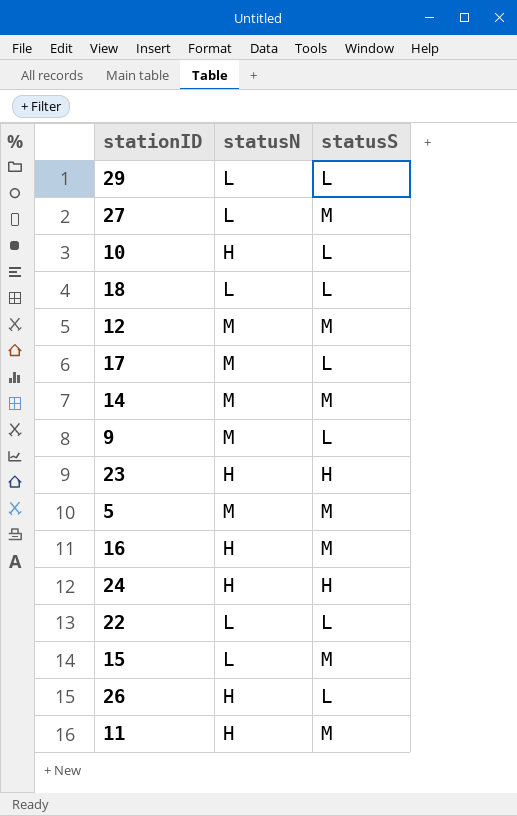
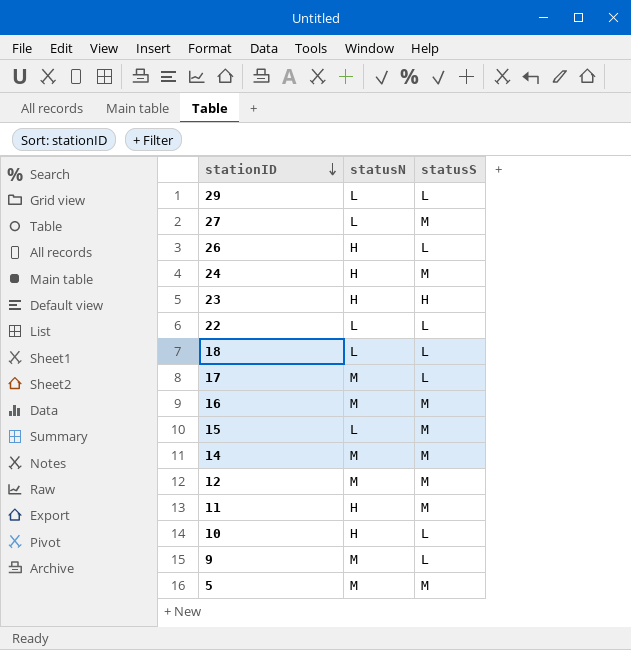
row order: none -> stationID descending
24 | statusS: H -> M
16 | statusN: H -> M

